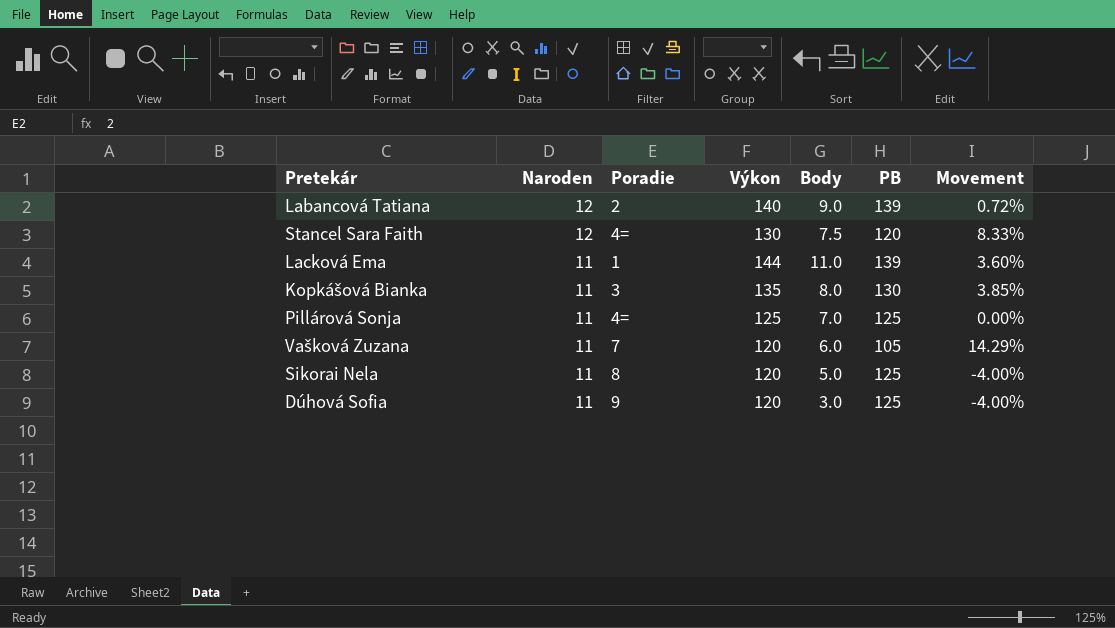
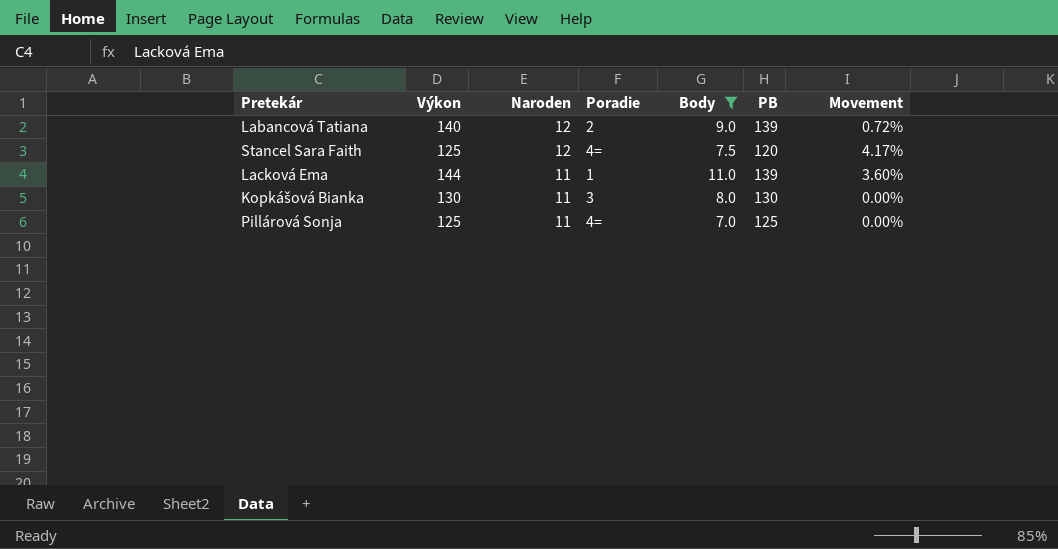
filter: none -> Body >= 7.0
column Výkon | position: 4 -> 2
Stancel Sara Faith | Výkon: 130 -> 125
Stancel Sara Faith | Movement: 8.33% -> 4.17%
Kopkášová Bianka | Výkon: 135 -> 130
Kopkášová Bianka | Movement: 3.85% -> 0.00%

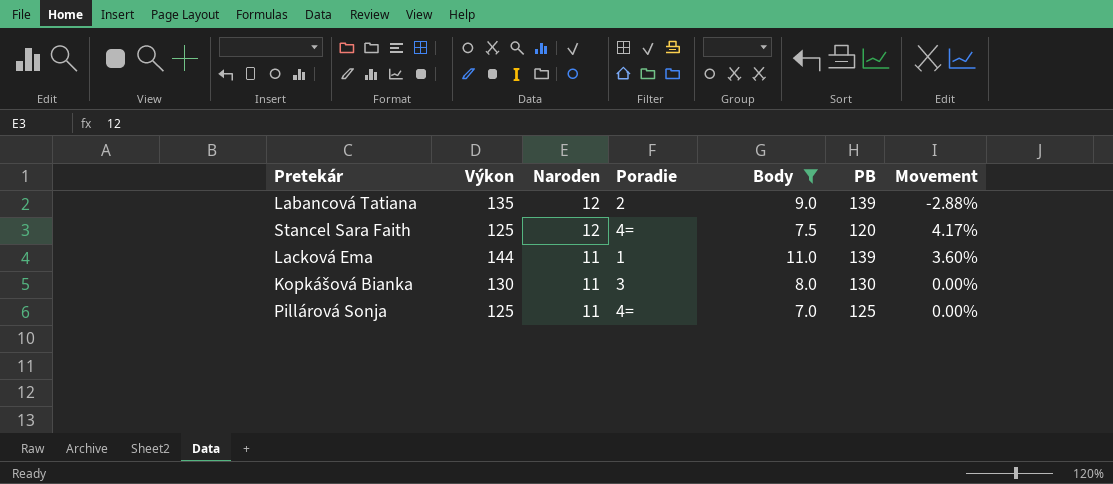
Labancová Tatiana | Výkon: 140 -> 135
Labancová Tatiana | Movement: 0.72% -> -2.88%

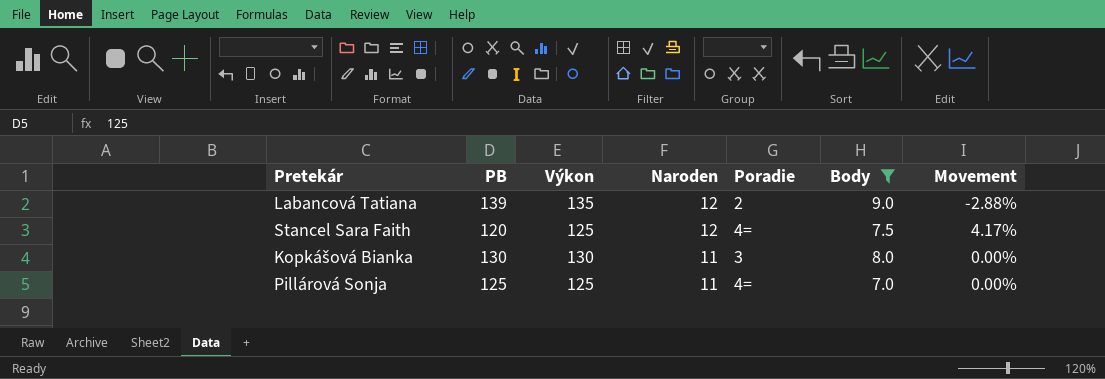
column PB | position: 6 -> 2
row Lacková Ema: 144 | 11 | 1 | 11.0 | 139 | 3.60% -> none

